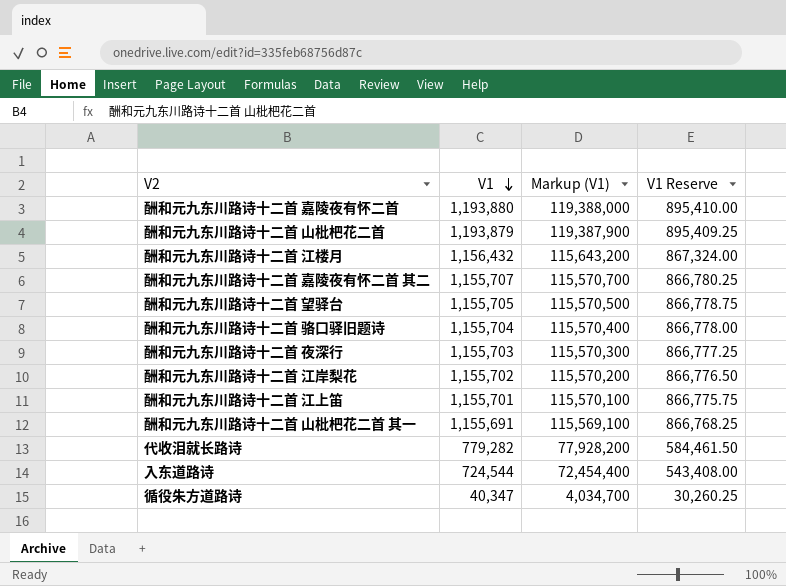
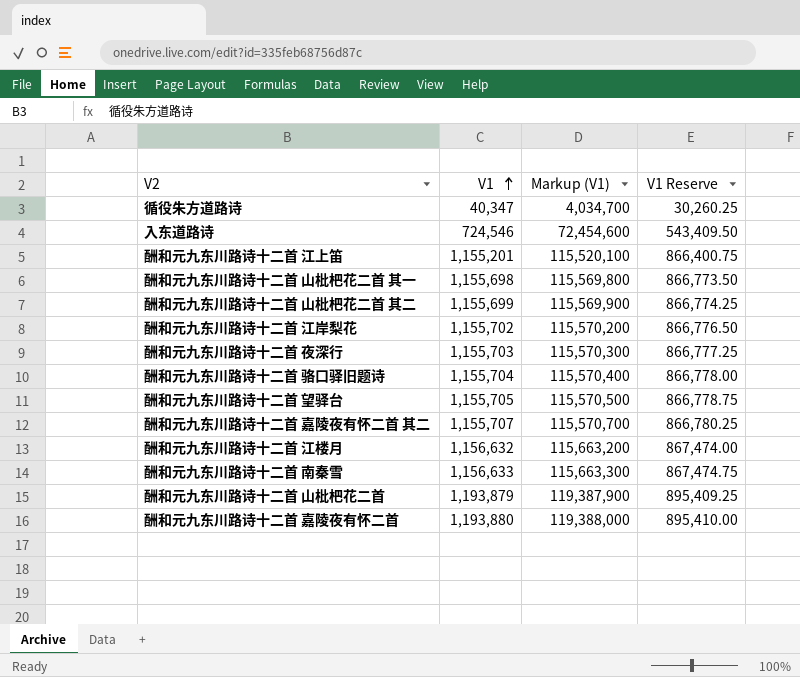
row order: V1 descending -> V1 ascending
row 代收泪就长路诗: 779,282 | 77,928,200 | 584,461.50 -> none
入东道路诗 | V1: 724,544 -> 724,546
入东道路诗 | Markup (V1): 72,454,400 -> 72,454,600
入东道路诗 | V1 Reserve: 543,408.00 -> 543,409.50
酬和元九东川路诗十二首 江上笛 | V1: 1,155,701 -> 1,155,201
酬和元九东川路诗十二首 江上笛 | Markup (V1): 115,570,100 -> 115,520,100
酬和元九东川路诗十二首 江上笛 | V1 Reserve: 866,775.75 -> 866,400.75
酬和元九东川路诗十二首 山枇杷花二首 其一 | V1: 1,155,691 -> 1,155,698
酬和元九东川路诗十二首 山枇杷花二首 其一 | Markup (V1): 115,569,100 -> 115,569,800
酬和元九东川路诗十二首 山枇杷花二首 其一 | V1 Reserve: 866,768.25 -> 866,773.50
row 酬和元九东川路诗十二首 山枇杷花二首 其二: none -> 1,155,699 | 115,569,900 | 866,774.25
酬和元九东川路诗十二首 江楼月 | V1: 1,156,432 -> 1,156,632
酬和元九东川路诗十二首 江楼月 | Markup (V1): 115,643,200 -> 115,663,200
酬和元九东川路诗十二首 江楼月 | V1 Reserve: 867,324.00 -> 867,474.00
row 酬和元九东川路诗十二首 南秦雪: none -> 1,156,633 | 115,663,300 | 867,474.75

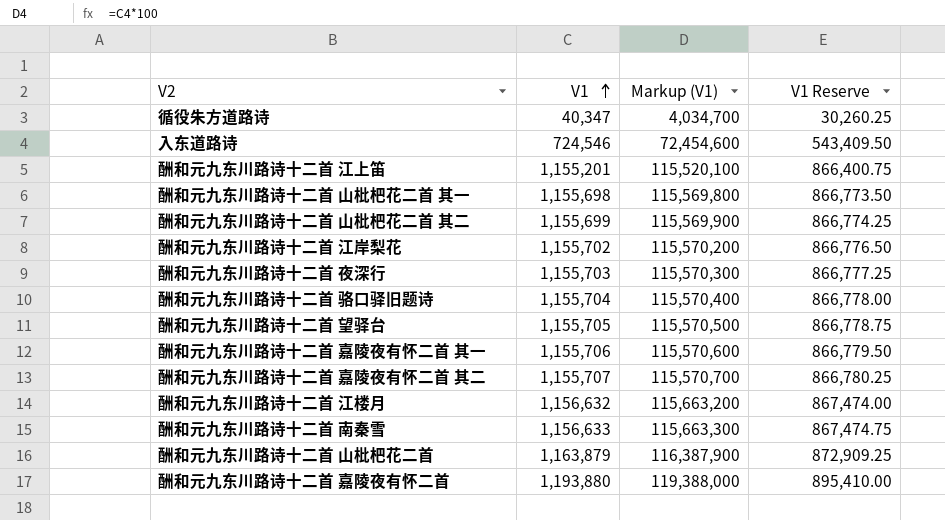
row 酬和元九东川路诗十二首 嘉陵夜有怀二首 其一: none -> 1,155,706 | 115,570,600 | 866,779.50
酬和元九东川路诗十二首 山枇杷花二首 | V1: 1,193,879 -> 1,163,879
酬和元九东川路诗十二首 山枇杷花二首 | Markup (V1): 119,387,900 -> 116,387,900
酬和元九东川路诗十二首 山枇杷花二首 | V1 Reserve: 895,409.25 -> 872,909.25

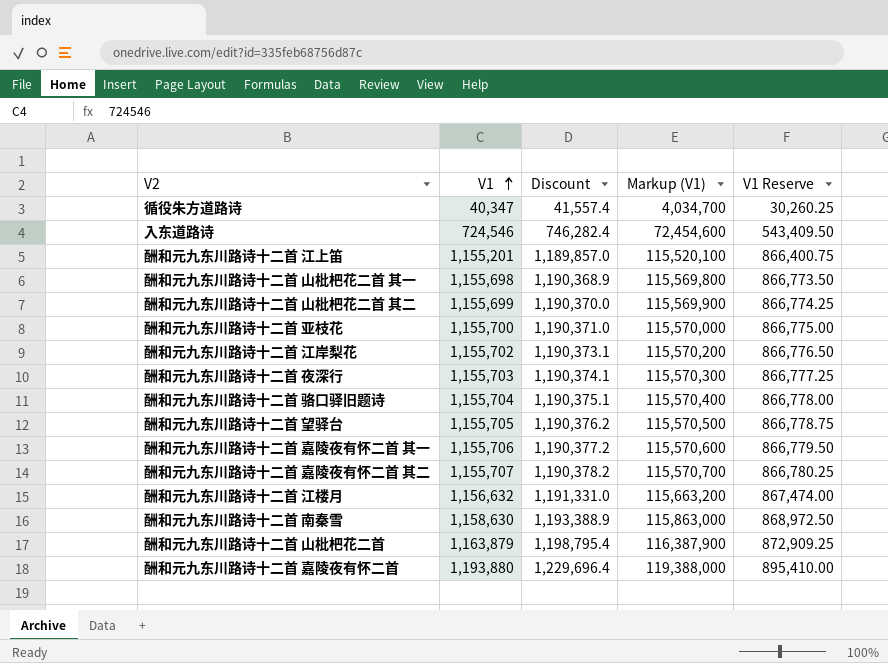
column Discount | formula: none -> [V1] * 1.03
row 酬和元九东川路诗十二首 亚枝花: none -> 1,155,700 | 1,190,371.0 | 115,570,000 | 866,775.00
酬和元九东川路诗十二首 南秦雪 | V1: 1,156,633 -> 1,158,630
酬和元九东川路诗十二首 南秦雪 | Markup (V1): 115,663,300 -> 115,863,000
酬和元九东川路诗十二首 南秦雪 | V1 Reserve: 867,474.75 -> 868,972.50

